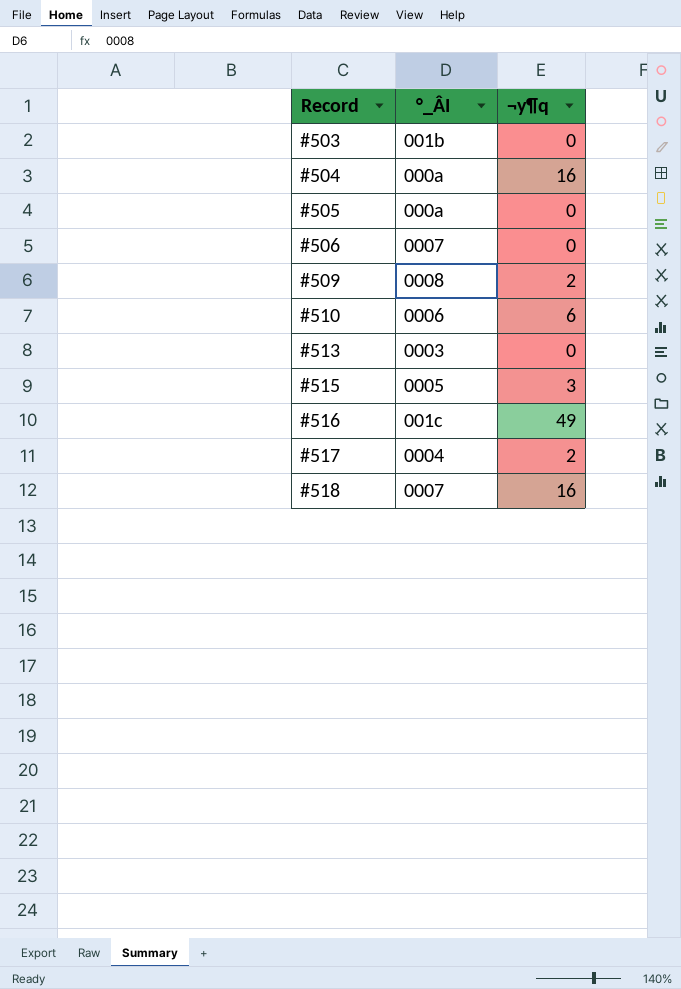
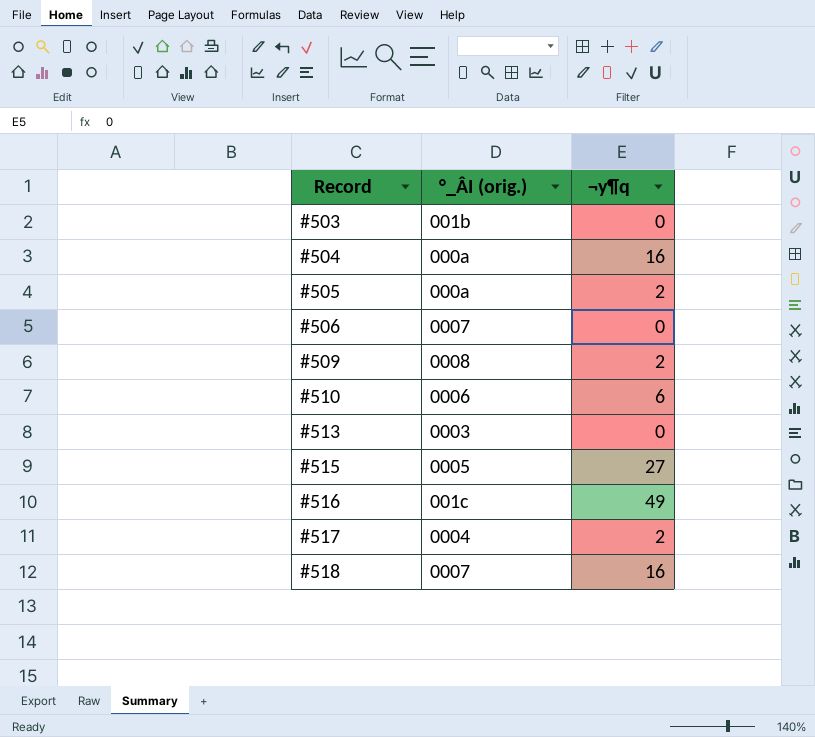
column name: °_ÂI -> °_ÂI (orig.)
#505 | ¬y¶q: 0 -> 2
#515 | ¬y¶q: 3 -> 27

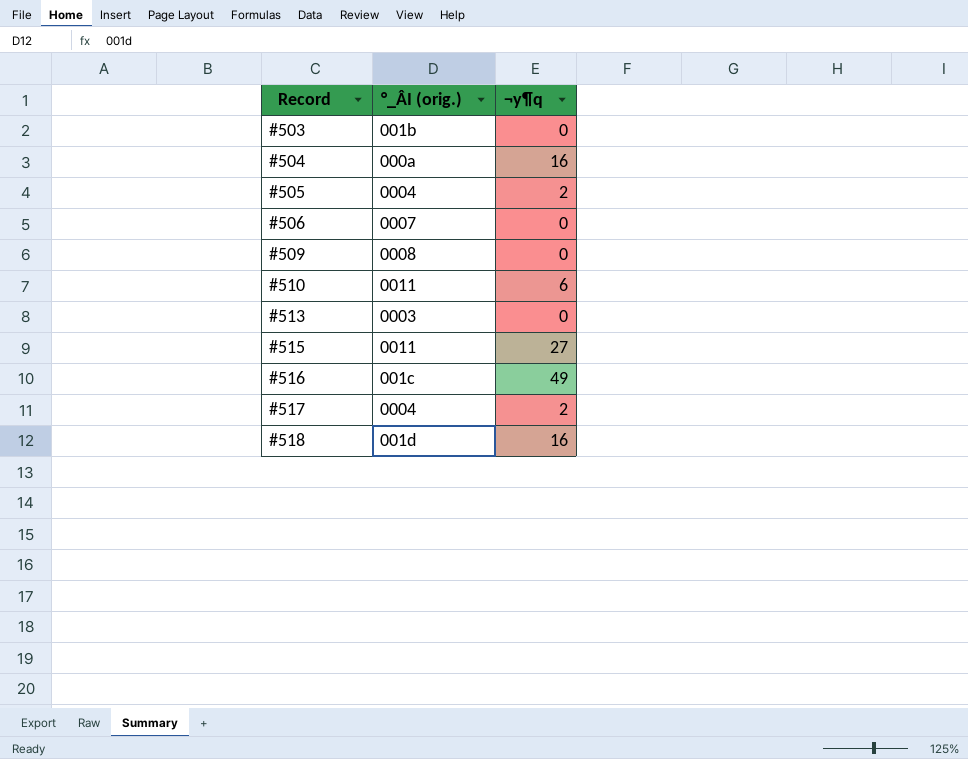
#505 | °_ÂI (orig.): 000a -> 0004
#509 | ¬y¶q: 2 -> 0
#510 | °_ÂI (orig.): 0006 -> 0011
#515 | °_ÂI (orig.): 0005 -> 0011
#518 | °_ÂI (orig.): 0007 -> 001d

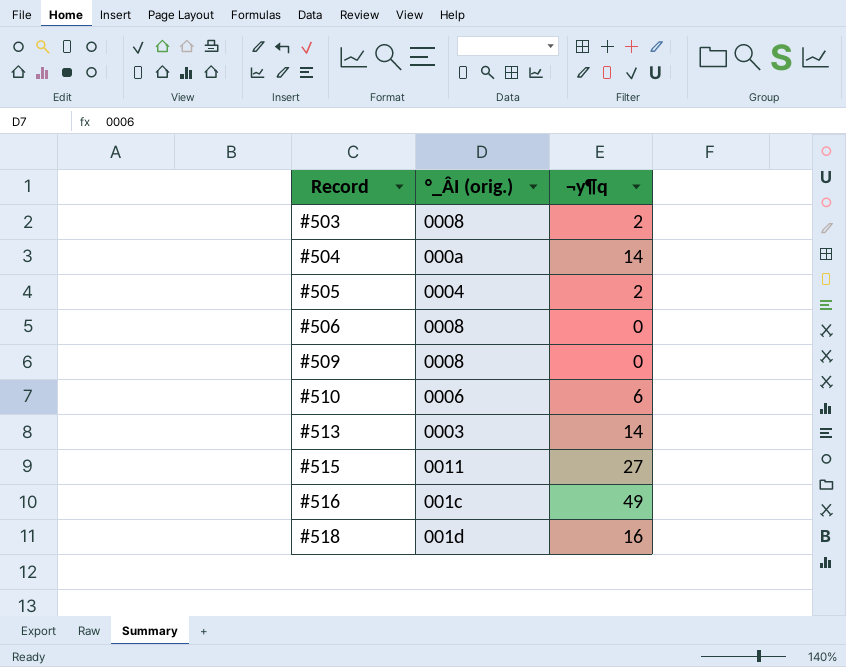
row #517: 0004 | 2 -> none
#503 | °_ÂI (orig.): 001b -> 0008
#503 | ¬y¶q: 0 -> 2
#504 | ¬y¶q: 16 -> 14
#506 | °_ÂI (orig.): 0007 -> 0008
#510 | °_ÂI (orig.): 0011 -> 0006
#513 | ¬y¶q: 0 -> 14

